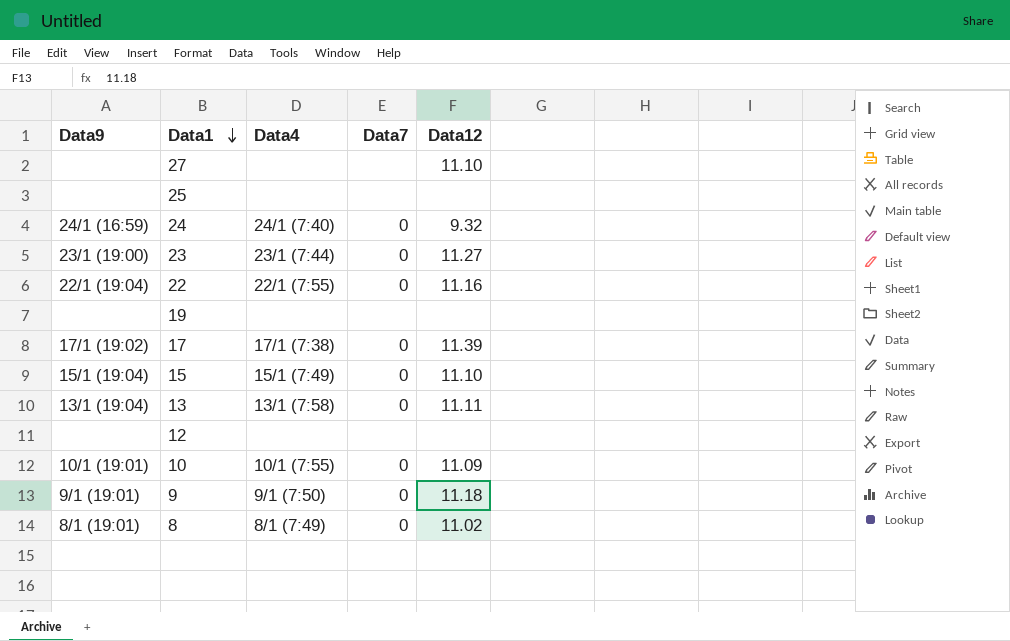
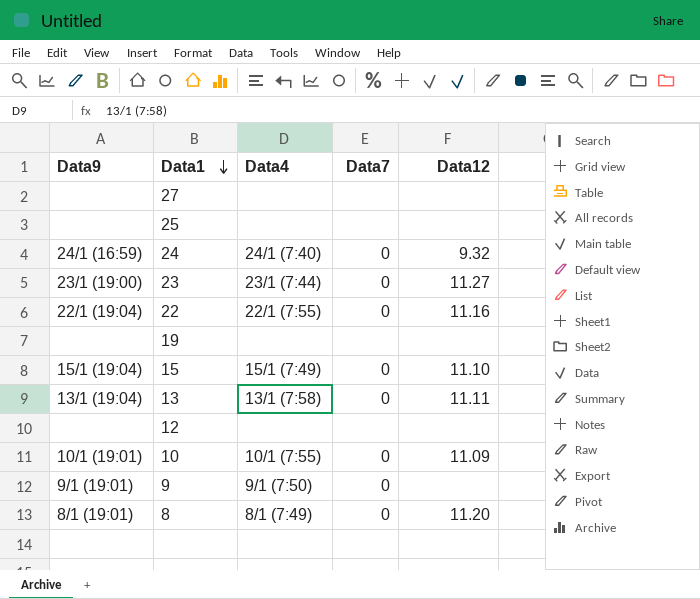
row 17: 17/1 (19:02) | 17/1 (7:38) | 0 | 11.39 -> none
27 | Data12: 11.10 -> none
9 | Data12: 11.18 -> none
8 | Data12: 11.02 -> 11.20

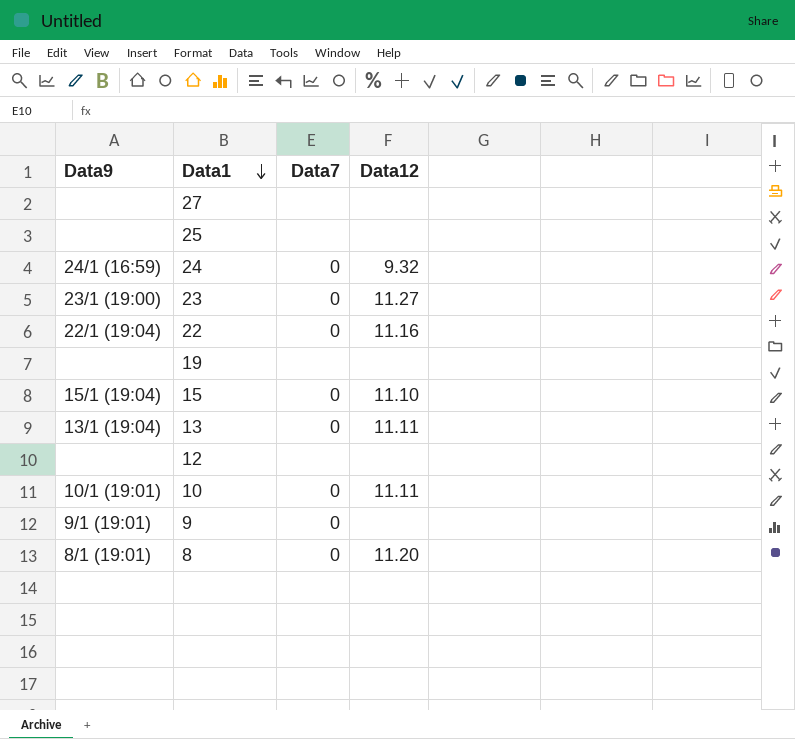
column Data4 | position: 3 -> none
10 | Data12: 11.09 -> 11.11

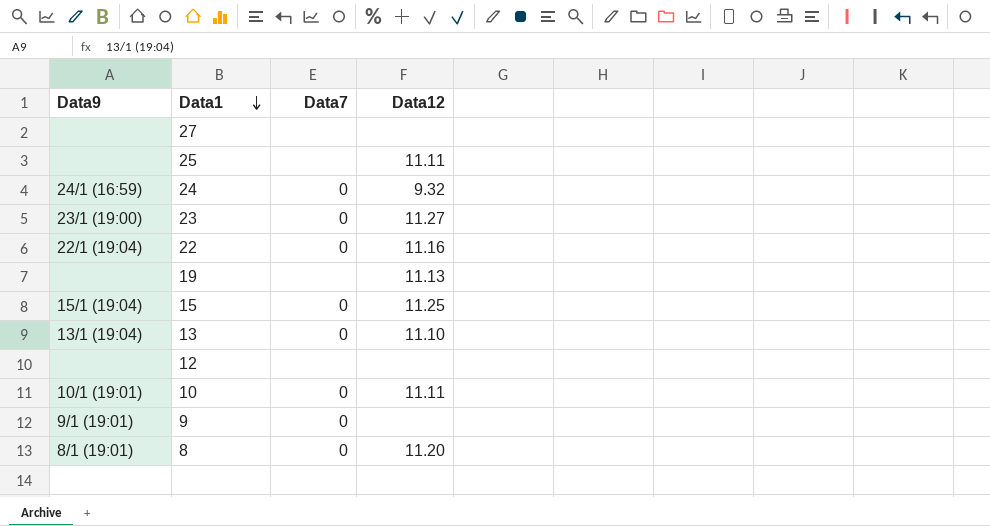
25 | Data12: none -> 11.11
19 | Data12: none -> 11.13
15 | Data12: 11.10 -> 11.25
13 | Data12: 11.11 -> 11.10

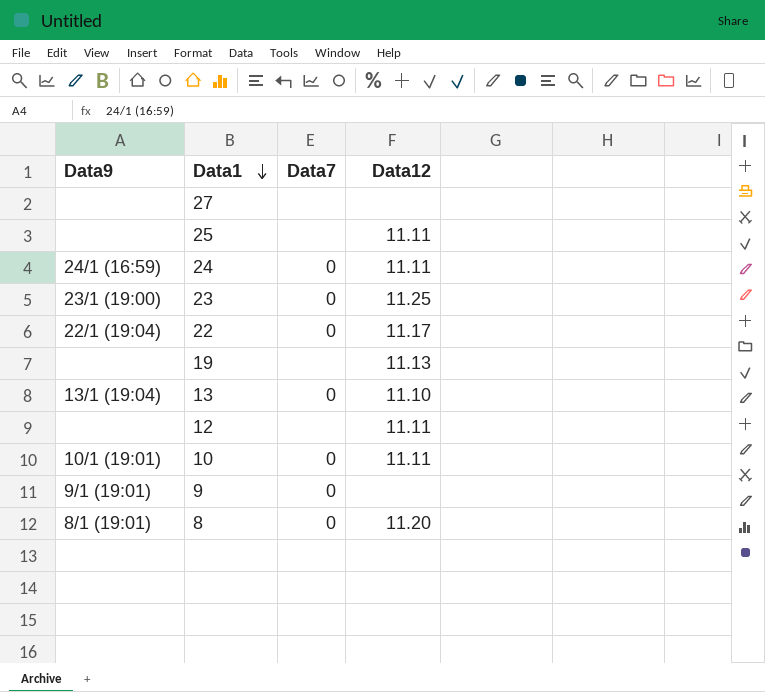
row 15: 15/1 (19:04) | 0 | 11.25 -> none
24 | Data12: 9.32 -> 11.11
23 | Data12: 11.27 -> 11.25
22 | Data12: 11.16 -> 11.17
12 | Data12: none -> 11.11

